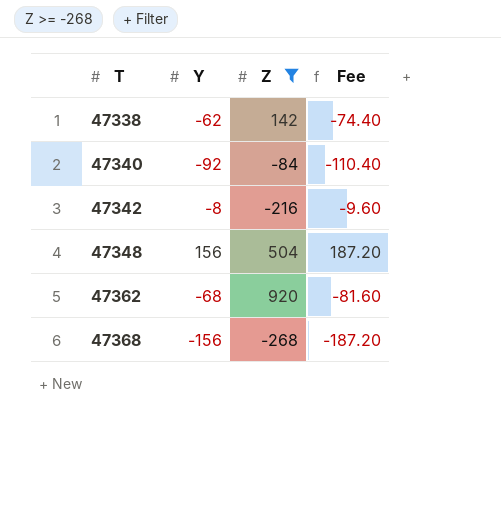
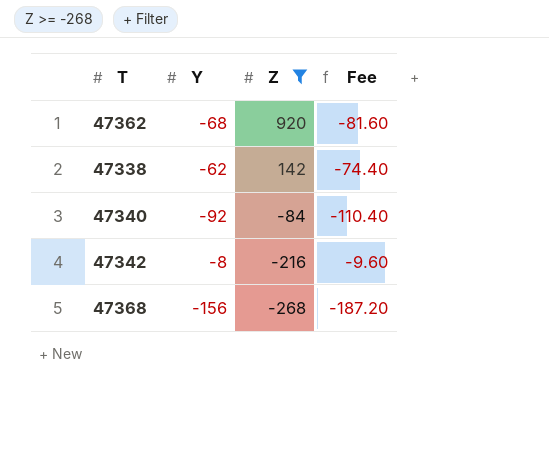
row order: T ascending -> Z descending
row 47348: 156 | 504 | 187.20 -> none

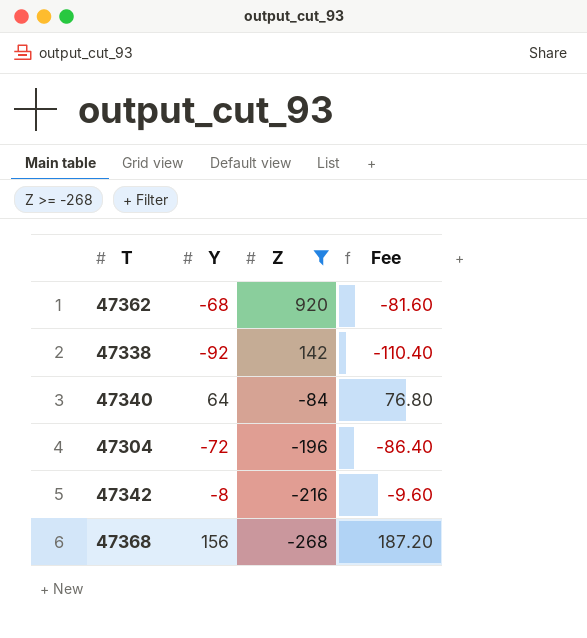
47338 | Y: -62 -> -92
47338 | Fee: -74.40 -> -110.40
47340 | Y: -92 -> 64
47340 | Fee: -110.40 -> 76.80
row 47304: none -> -72 | -196 | -86.40
47368 | Y: -156 -> 156
47368 | Fee: -187.20 -> 187.20

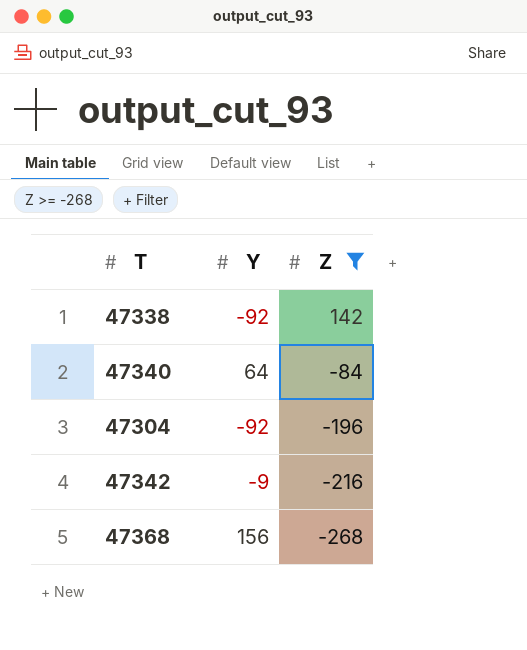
column Fee | formula: [Y] * 1.2 -> none
row 47362: -68 | 920 | -81.60 -> none
47304 | Y: -72 -> -92
47342 | Y: -8 -> -9

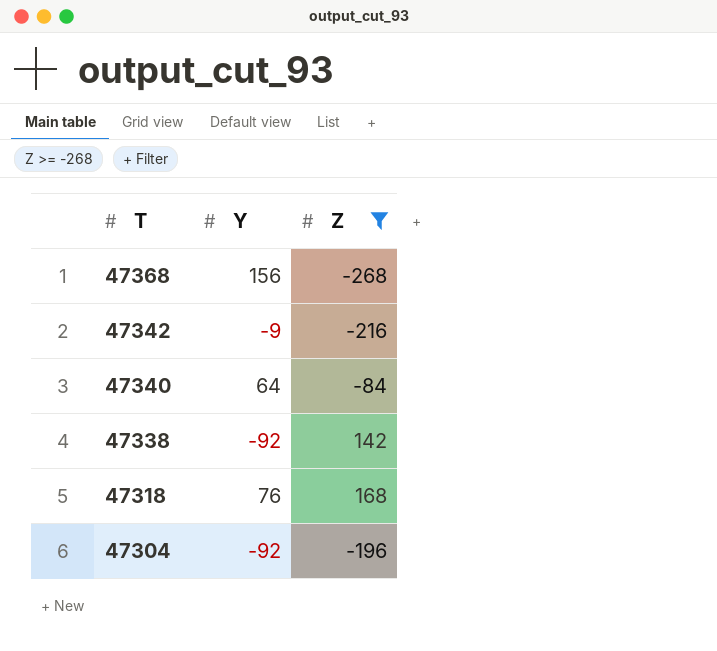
row order: Z descending -> T descending
row 47318: none -> 76 | 168

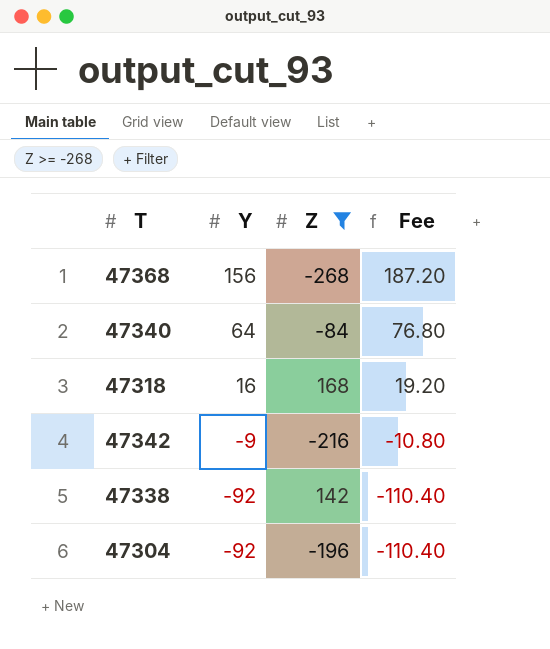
row order: T descending -> Y descending
column Fee | formula: none -> [Y] * 1.2
47318 | Y: 76 -> 16

